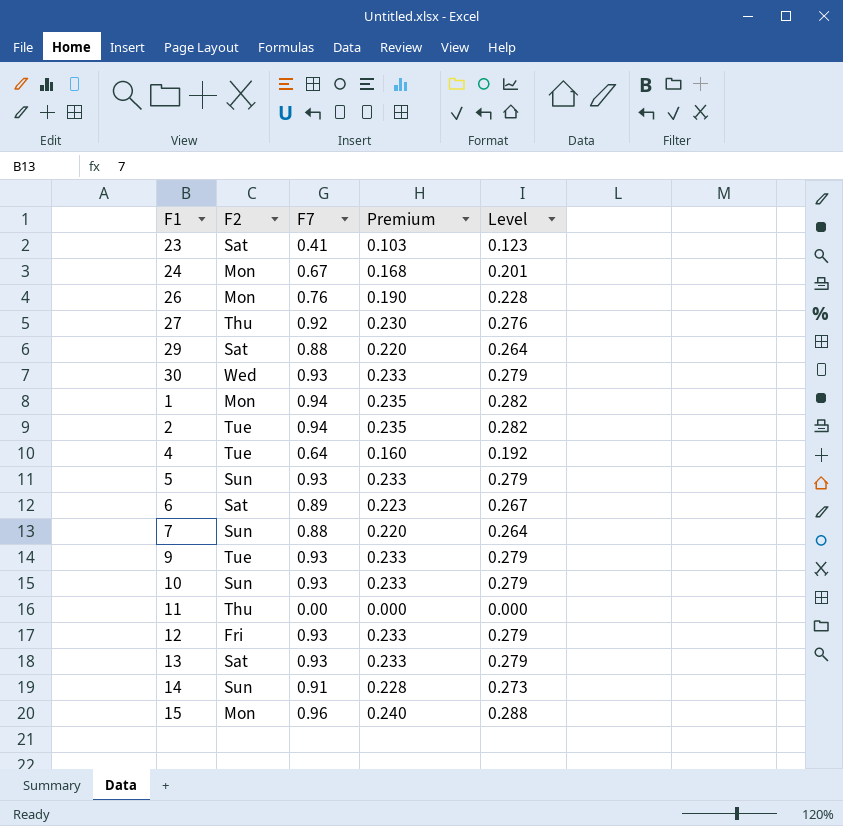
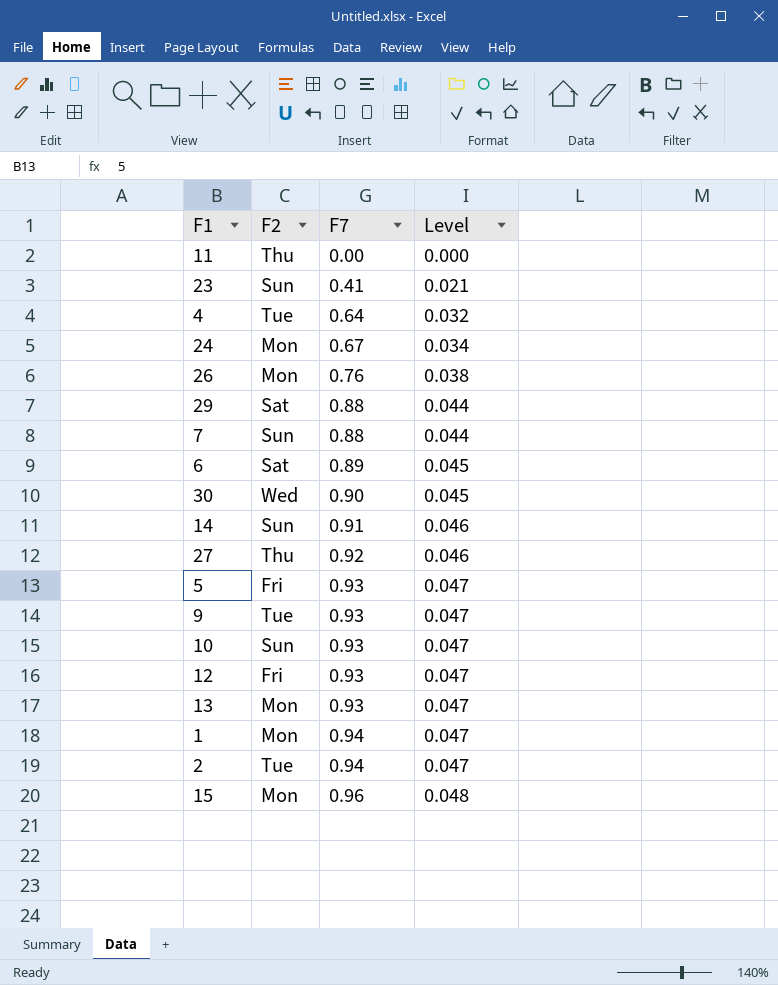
row order: none -> F7 ascending
column Premium | formula: [F7] * 0.25 -> none
column Level | formula: [F7] * 0.3 -> [F7] * 0.05
23 | F2: Sat -> Sun
30 | F7: 0.93 -> 0.90
5 | F2: Sun -> Fri
13 | F2: Sat -> Mon

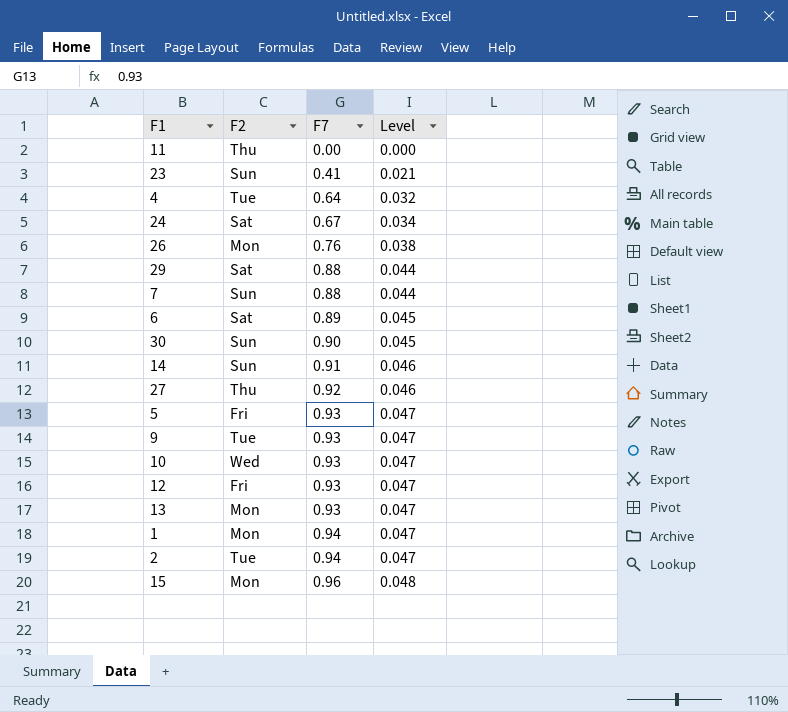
24 | F2: Mon -> Sat
30 | F2: Wed -> Sun
10 | F2: Sun -> Wed

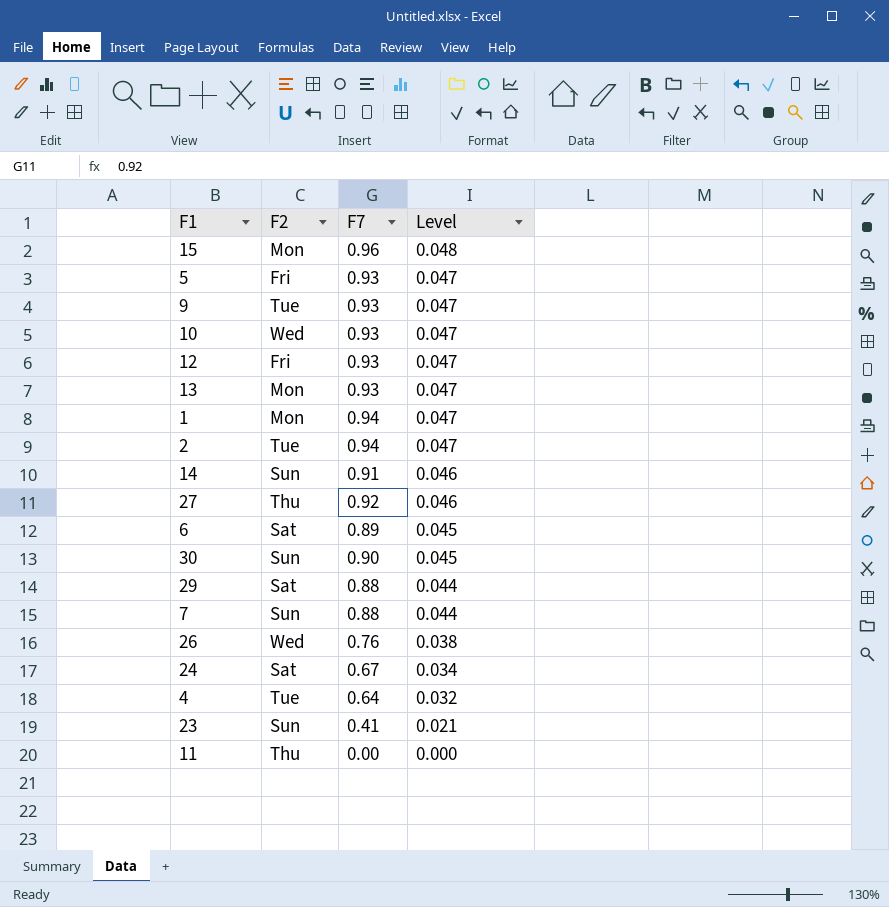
row order: F7 ascending -> Level descending
26 | F2: Mon -> Wed

